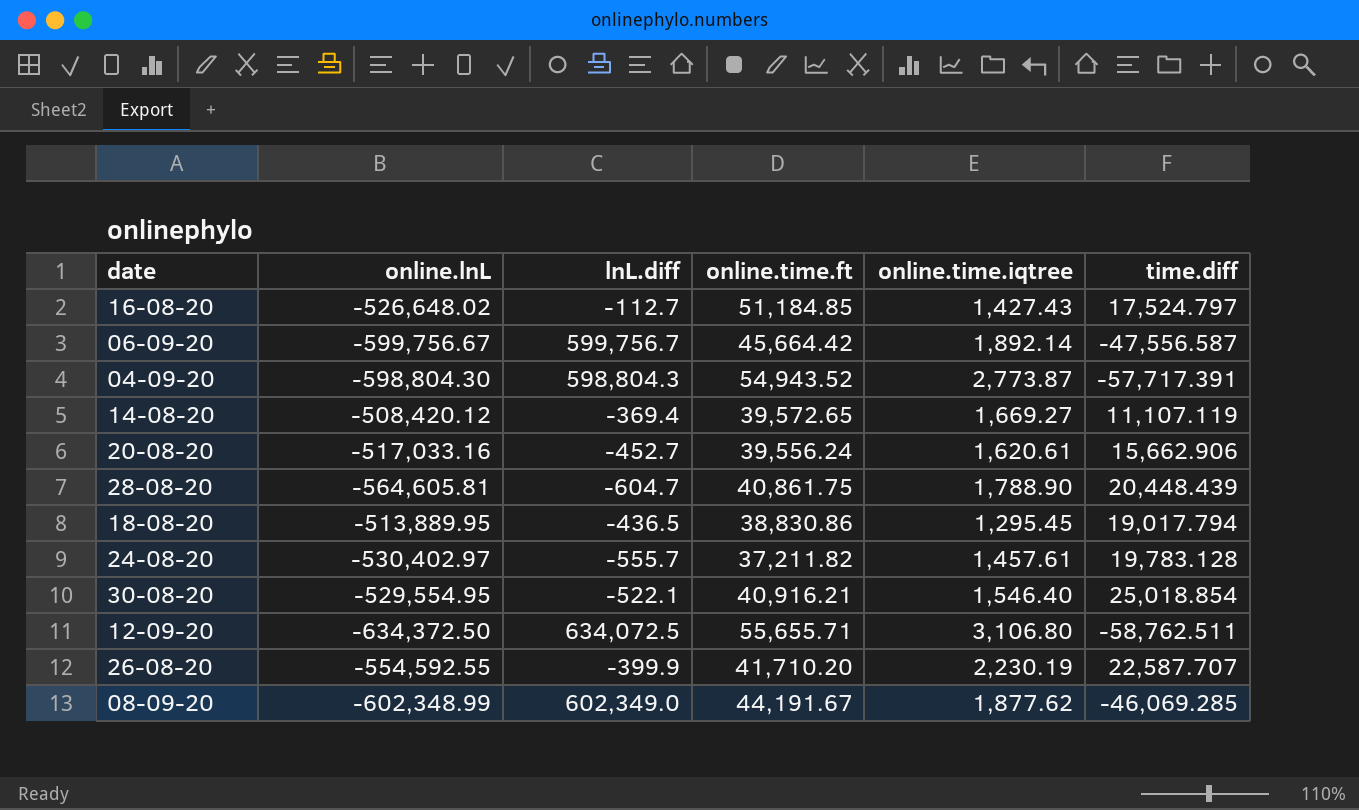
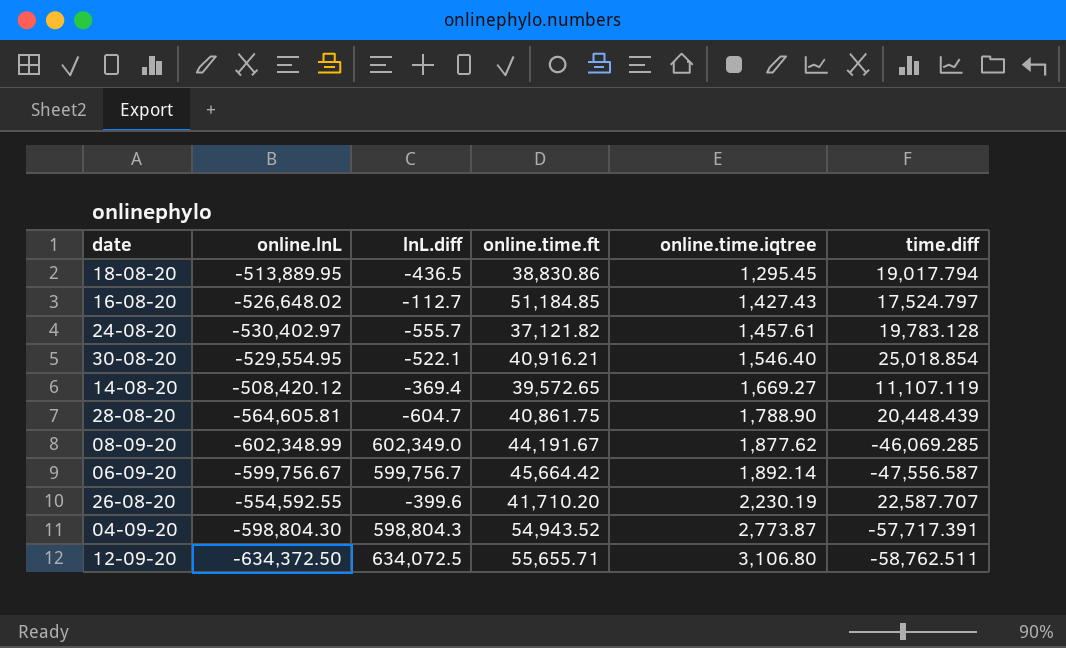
row order: none -> online.time.iqtree ascending
row 20-08-20: -517,033.16 | -452.7 | 39,556.24 | 1,620.61 | 15,662.906 -> none
24-08-20 | online.time.ft: 37,211.82 -> 37,121.82
26-08-20 | lnL.diff: -399.9 -> -399.6

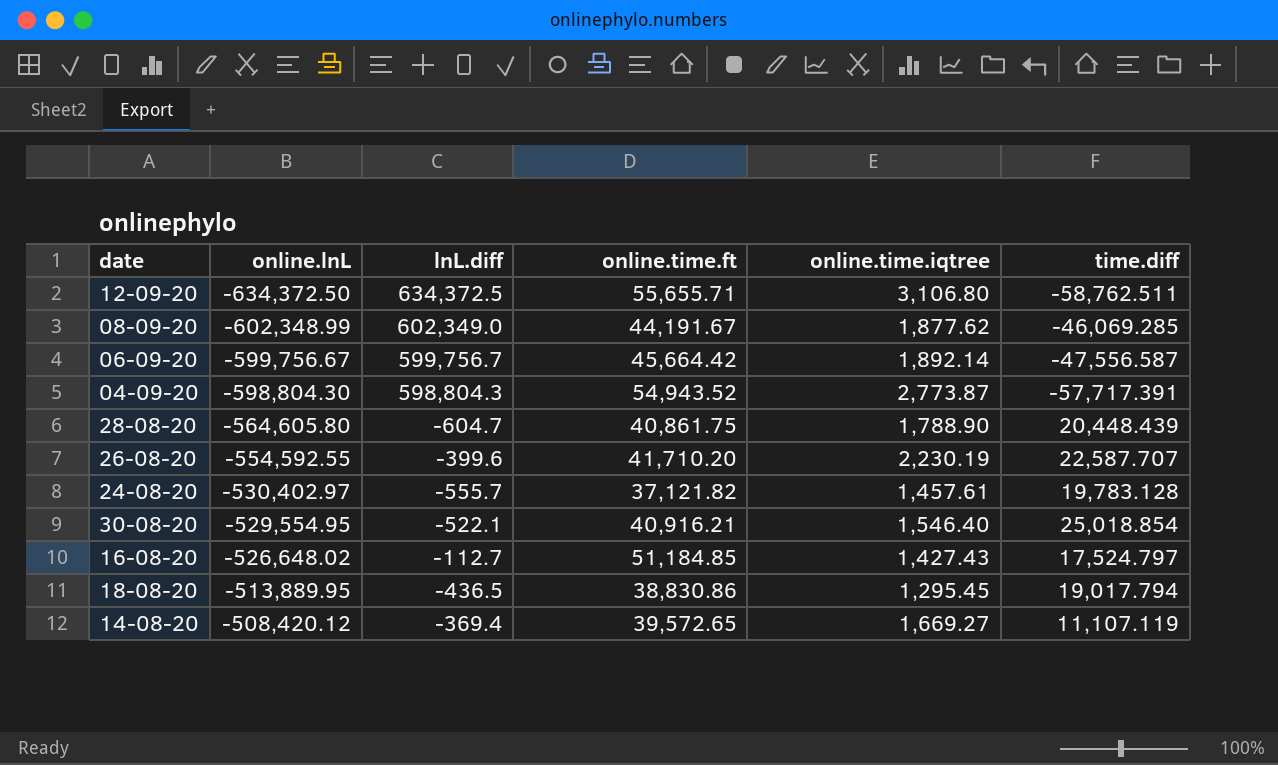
row order: online.time.iqtree ascending -> online.lnL ascending
12-09-20 | lnL.diff: 634,072.5 -> 634,372.5
28-08-20 | online.lnL: -564,605.81 -> -564,605.80

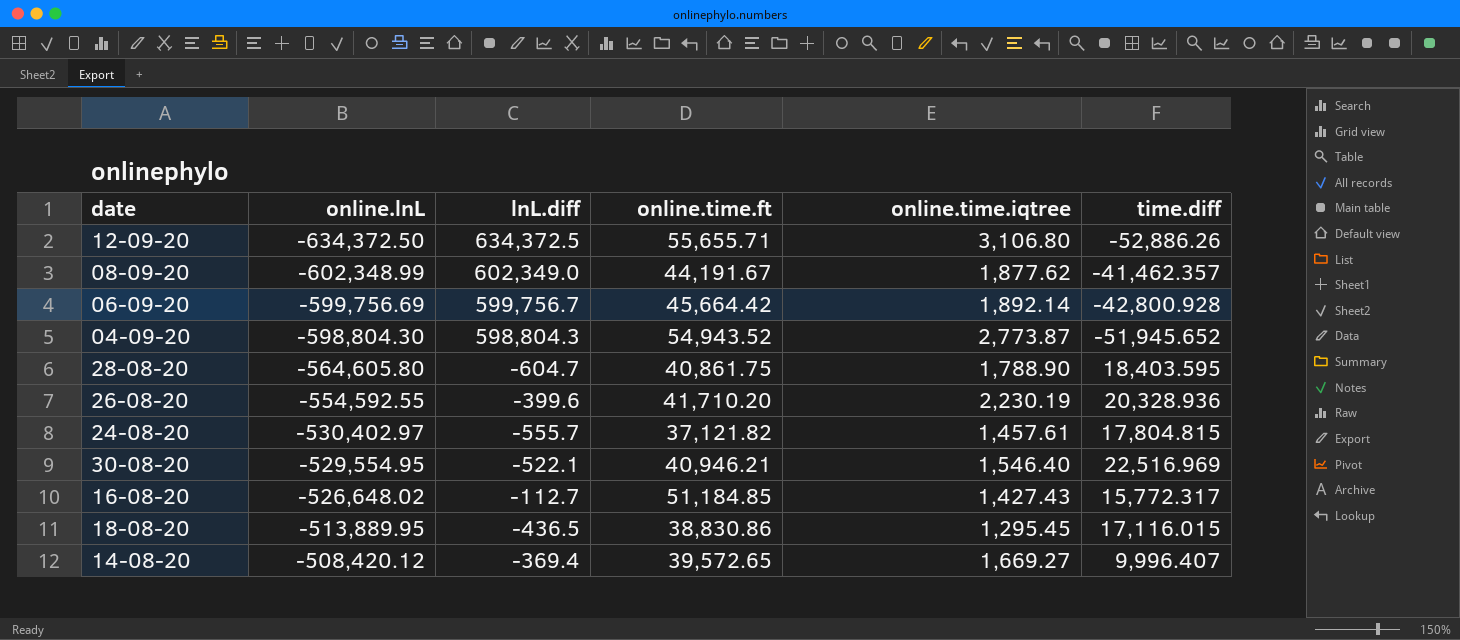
12-09-20 | time.diff: -58,762.511 -> -52,886.26
08-09-20 | time.diff: -46,069.285 -> -41,462.357
06-09-20 | online.lnL: -599,756.67 -> -599,756.69
06-09-20 | time.diff: -47,556.587 -> -42,800.928
04-09-20 | time.diff: -57,717.391 -> -51,945.652
28-08-20 | time.diff: 20,448.439 -> 18,403.595
26-08-20 | time.diff: 22,587.707 -> 20,328.936
24-08-20 | time.diff: 19,783.128 -> 17,804.815
30-08-20 | online.time.ft: 40,916.21 -> 40,946.21
30-08-20 | time.diff: 25,018.854 -> 22,516.969
16-08-20 | time.diff: 17,524.797 -> 15,772.317
18-08-20 | time.diff: 19,017.794 -> 17,116.015
14-08-20 | time.diff: 11,107.119 -> 9,996.407

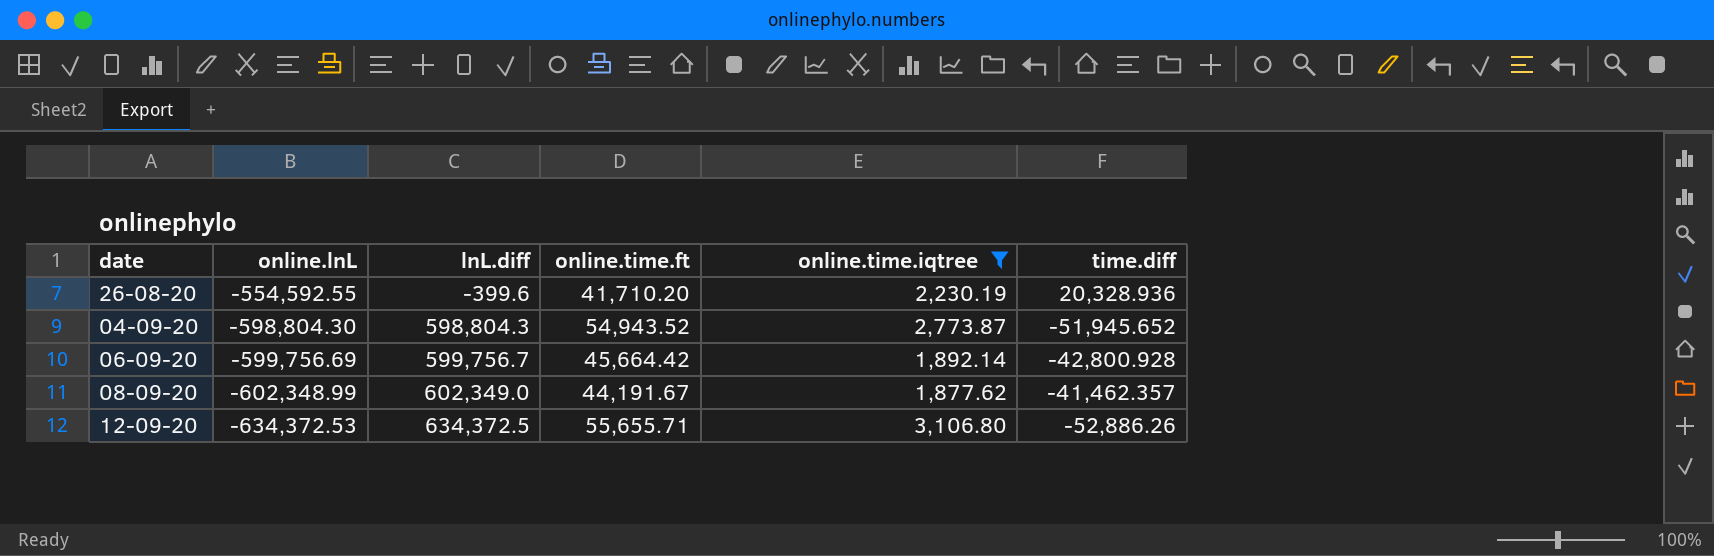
filter: none -> online.time.iqtree >= 1,877.62
row order: online.lnL ascending -> online.lnL descending
12-09-20 | online.lnL: -634,372.50 -> -634,372.53

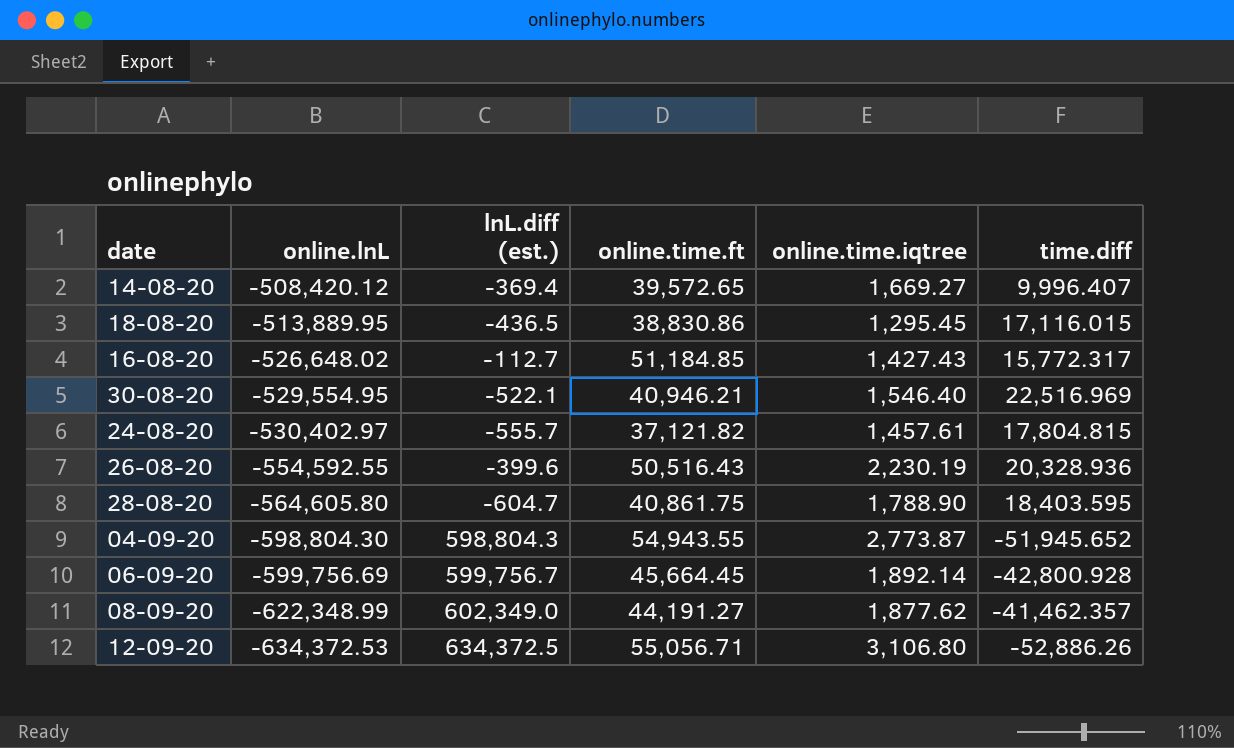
filter: online.time.iqtree >= 1,877.62 -> none
column name: lnL.diff -> lnL.diff (est.)
26-08-20 | online.time.ft: 41,710.20 -> 50,516.43
04-09-20 | online.time.ft: 54,943.52 -> 54,943.55
06-09-20 | online.time.ft: 45,664.42 -> 45,664.45
08-09-20 | online.lnL: -602,348.99 -> -622,348.99
08-09-20 | online.time.ft: 44,191.67 -> 44,191.27
12-09-20 | online.time.ft: 55,655.71 -> 55,056.71

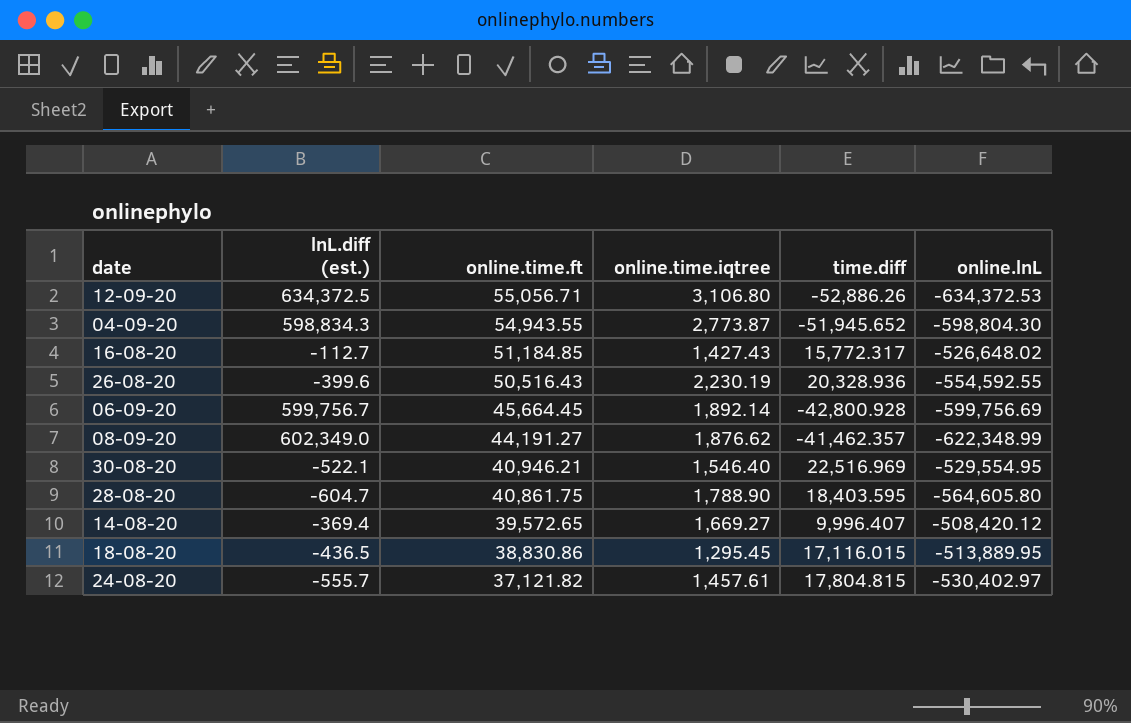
row order: online.lnL descending -> online.time.ft descending
column online.lnL | position: 2 -> 6
04-09-20 | lnL.diff (est.): 598,804.3 -> 598,834.3
08-09-20 | online.time.iqtree: 1,877.62 -> 1,876.62

